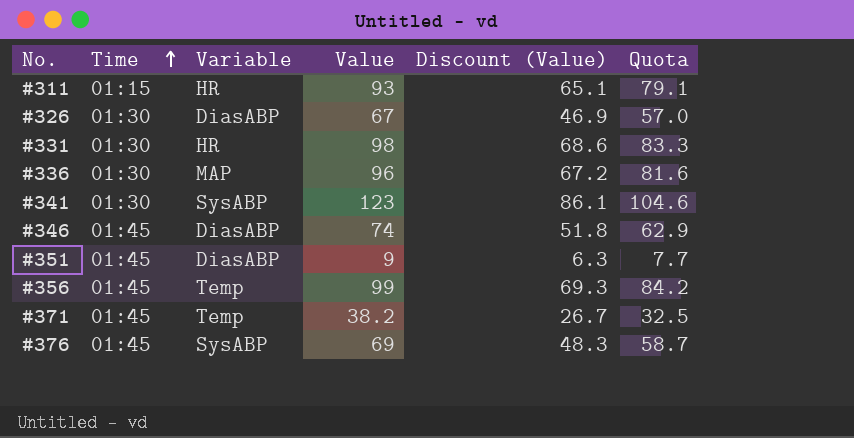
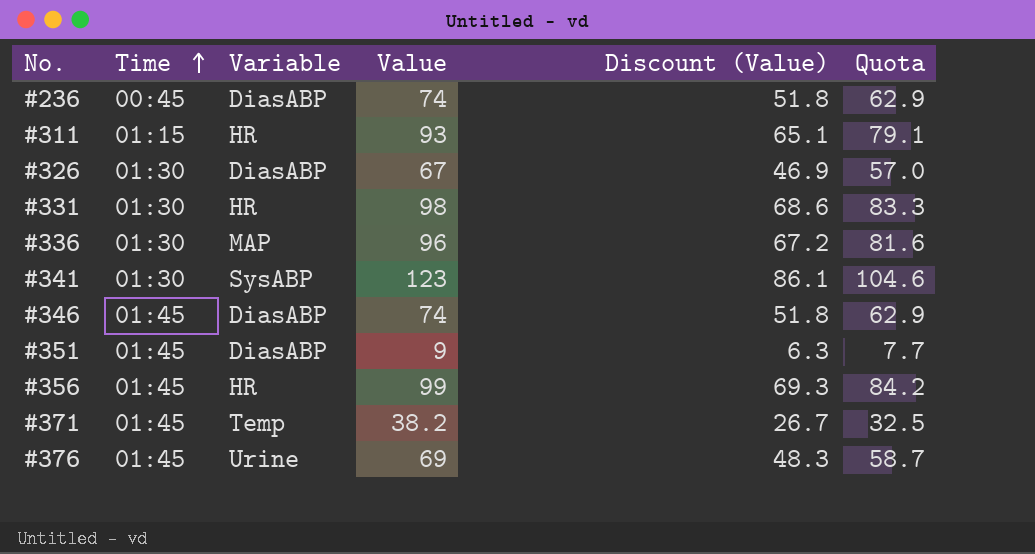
row #236: none -> 00:45 | DiasABP | 74 | 51.8 | 62.9
#356 | Variable: Temp -> HR
#376 | Variable: SysABP -> Urine

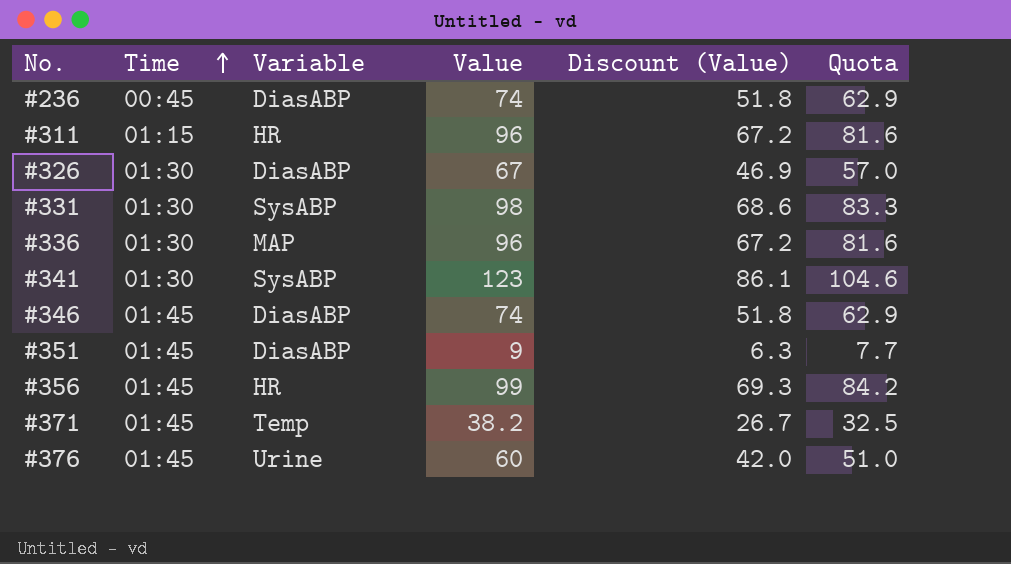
#311 | Value: 93 -> 96
#311 | Discount (Value): 65.1 -> 67.2
#311 | Quota: 79.1 -> 81.6
#331 | Variable: HR -> SysABP
#376 | Value: 69 -> 60
#376 | Discount (Value): 48.3 -> 42.0
#376 | Quota: 58.7 -> 51.0

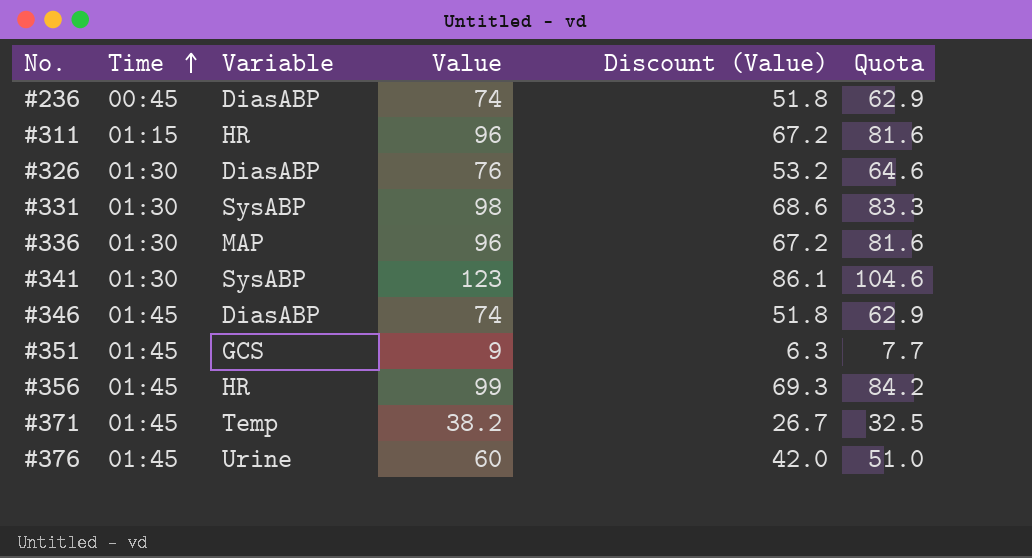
#326 | Value: 67 -> 76
#326 | Discount (Value): 46.9 -> 53.2
#326 | Quota: 57.0 -> 64.6
#351 | Variable: DiasABP -> GCS

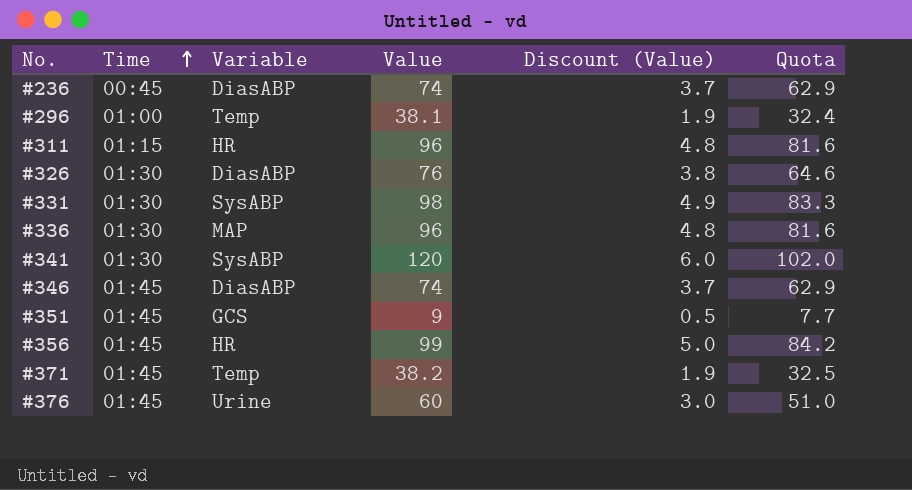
column Discount (Value) | formula: [Value] * 0.7 -> [Value] * 0.05
row #296: none -> 01:00 | Temp | 38.1 | 1.9 | 32.4
#341 | Value: 123 -> 120
#341 | Quota: 104.6 -> 102.0

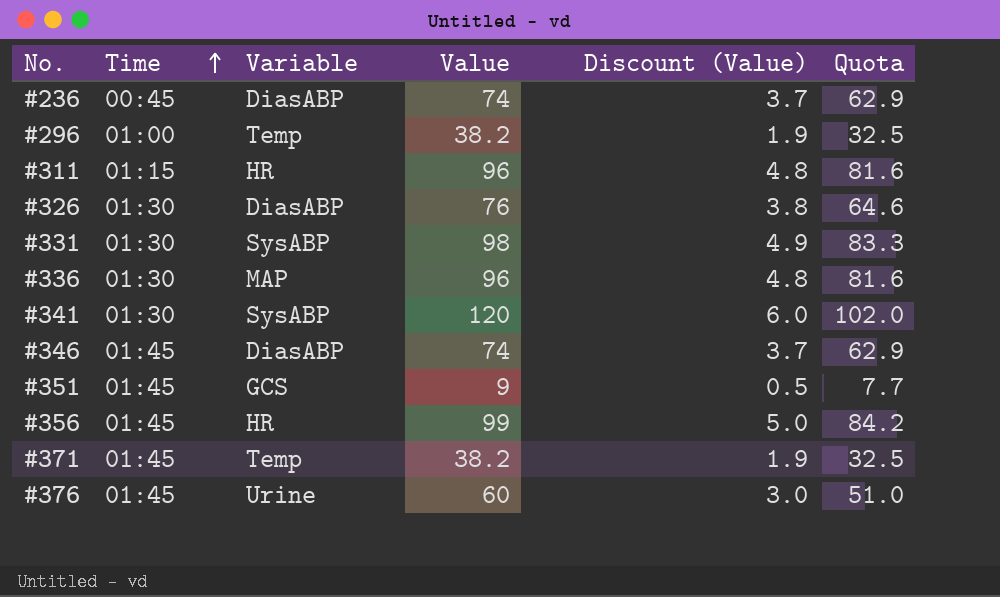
#296 | Value: 38.1 -> 38.2
#296 | Quota: 32.4 -> 32.5

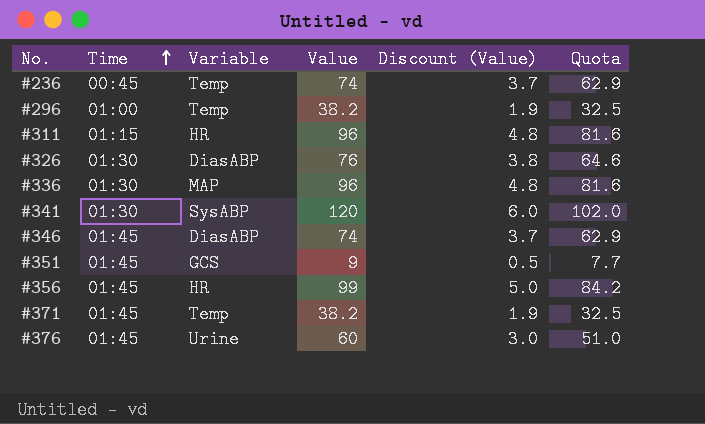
row #331: 01:30 | SysABP | 98 | 4.9 | 83.3 -> none
#236 | Variable: DiasABP -> Temp

